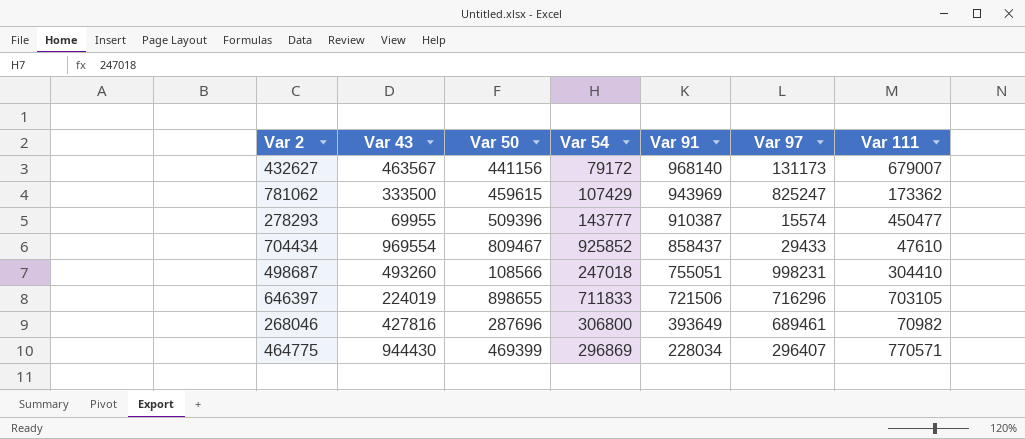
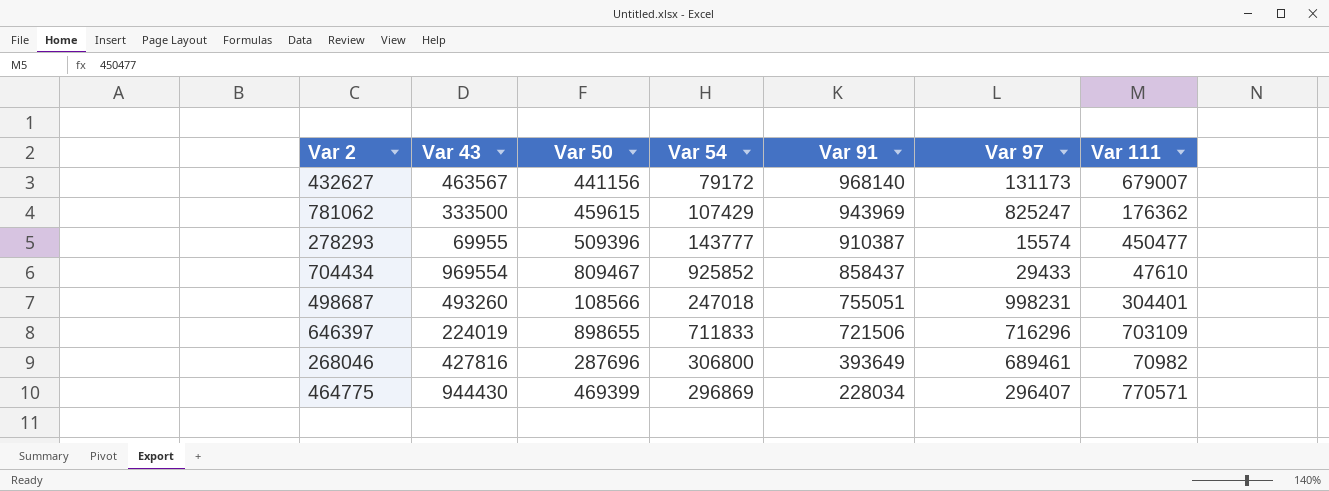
781062 | Var 111: 173362 -> 176362
498687 | Var 111: 304410 -> 304401
646397 | Var 111: 703105 -> 703109

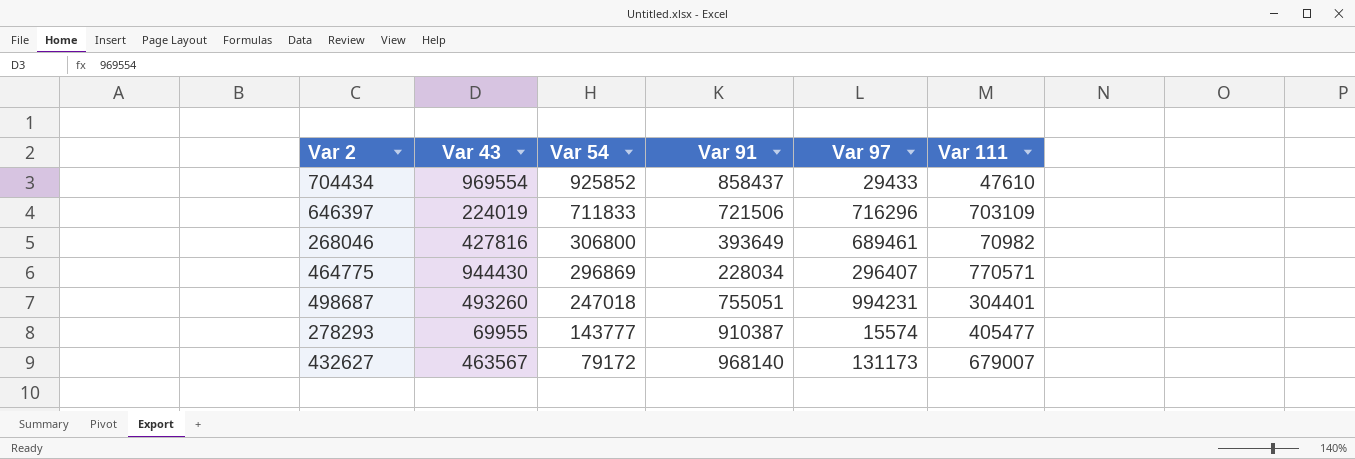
row order: Var 91 descending -> Var 54 descending
column Var 50 | position: 3 -> none
row 781062: 333500 | 459615 | 107429 | 943969 | 825247 | 176362 -> none
498687 | Var 97: 998231 -> 994231
278293 | Var 111: 450477 -> 405477

